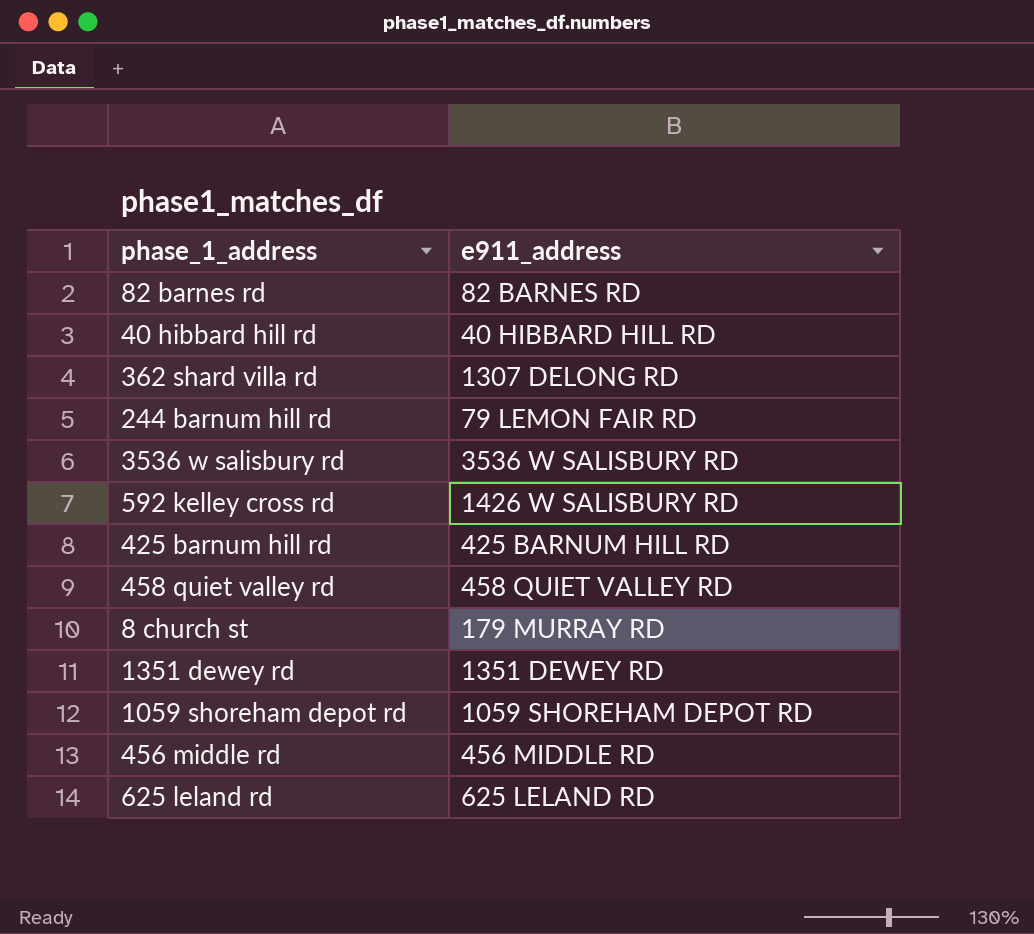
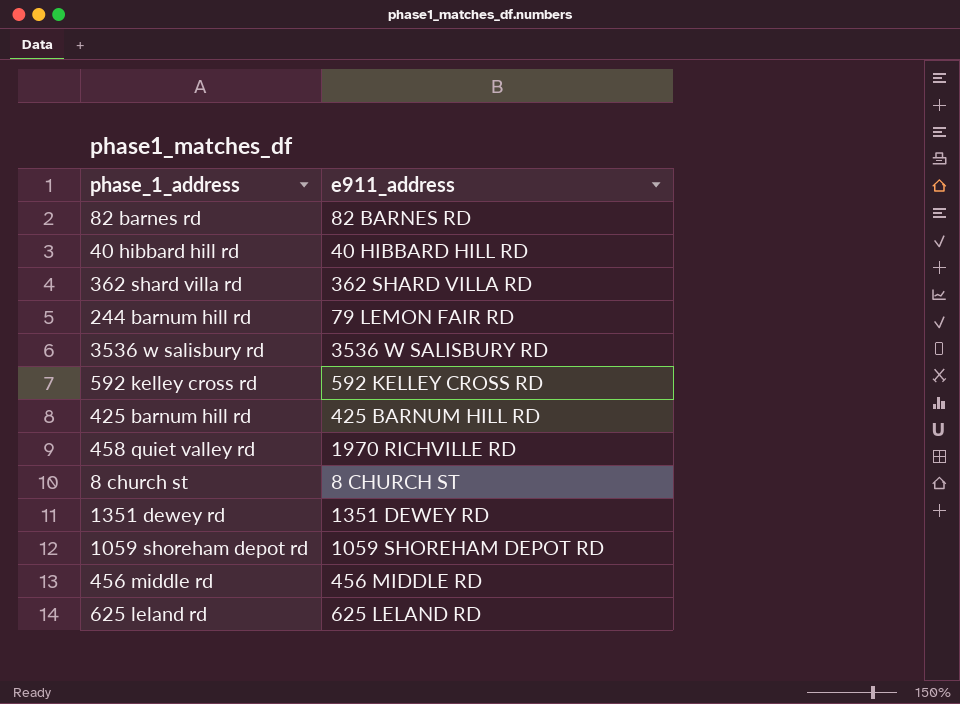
362 shard villa rd | e911_address: 1307 DELONG RD -> 362 SHARD VILLA RD
592 kelley cross rd | e911_address: 1426 W SALISBURY RD -> 592 KELLEY CROSS RD
458 quiet valley rd | e911_address: 458 QUIET VALLEY RD -> 1970 RICHVILLE RD
8 church st | e911_address: 179 MURRAY RD -> 8 CHURCH ST

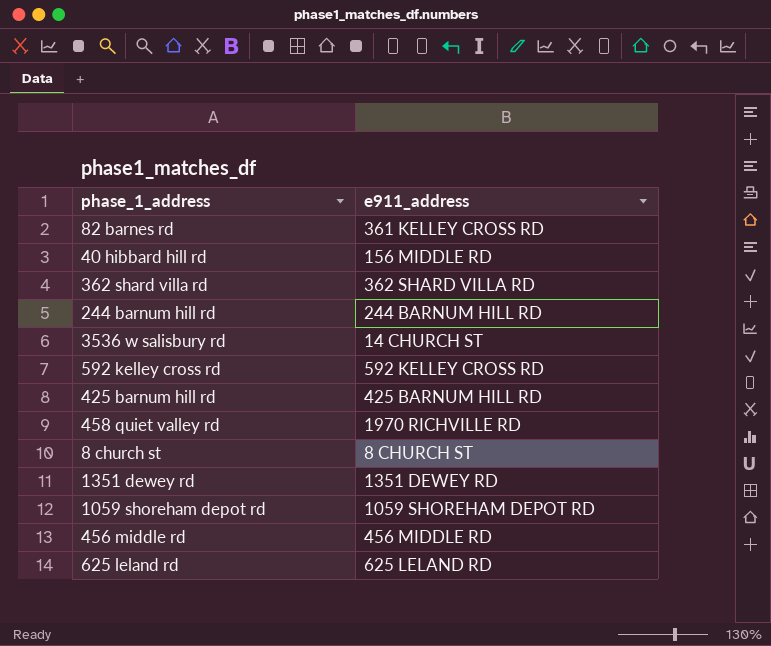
82 barnes rd | e911_address: 82 BARNES RD -> 361 KELLEY CROSS RD
40 hibbard hill rd | e911_address: 40 HIBBARD HILL RD -> 156 MIDDLE RD
244 barnum hill rd | e911_address: 79 LEMON FAIR RD -> 244 BARNUM HILL RD
3536 w salisbury rd | e911_address: 3536 W SALISBURY RD -> 14 CHURCH ST

